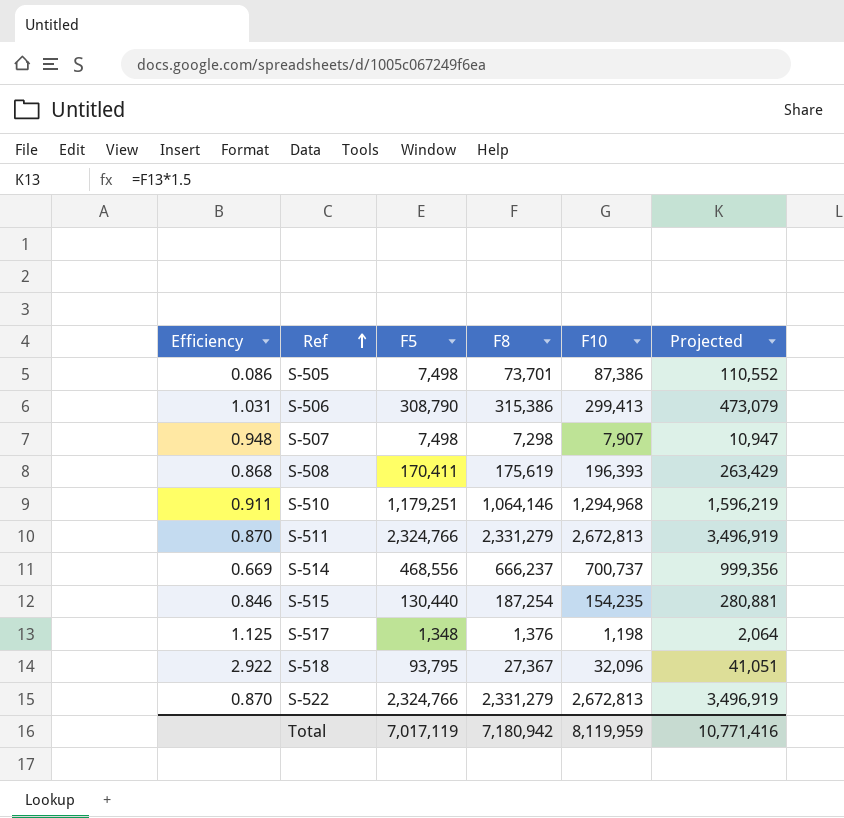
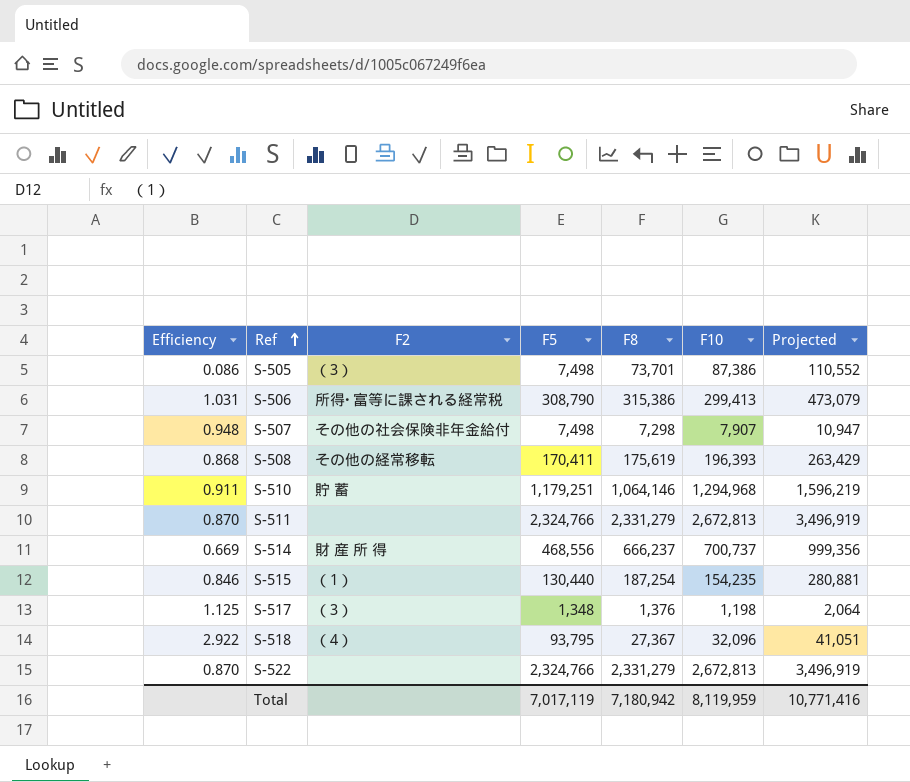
column F2 | position: none -> 3

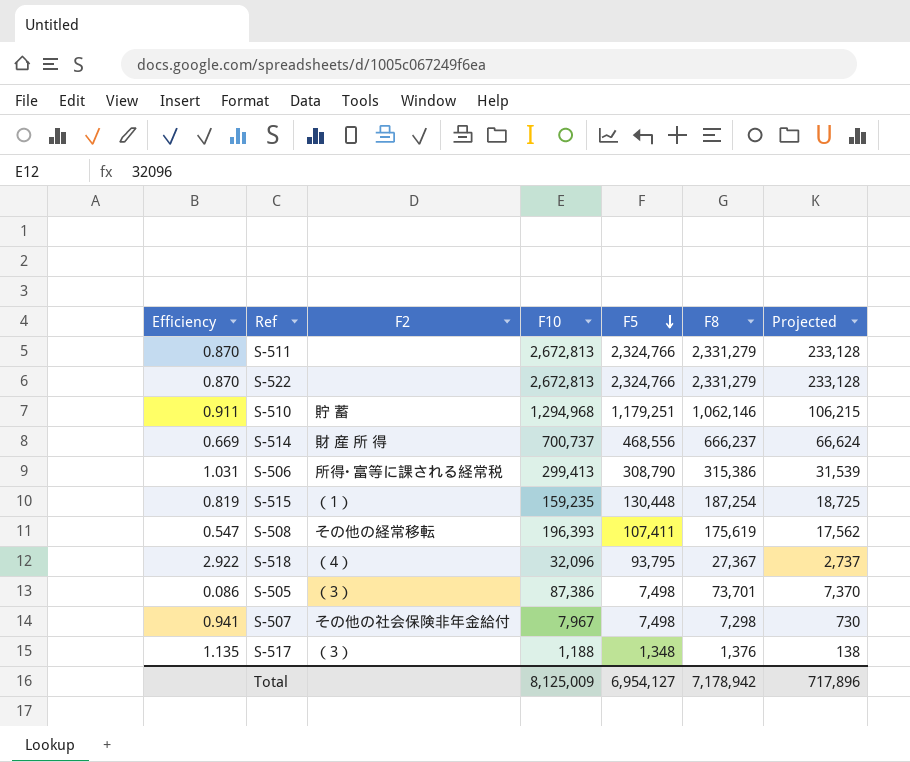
row order: Ref ascending -> F5 descending
column F10 | position: 6 -> 4
column Projected | formula: [F8] * 1.5 -> [F8] * 0.1
S-510 | F8: 1,064,146 -> 1,062,146
S-515 | Efficiency: 0.846 -> 0.819
S-515 | F10: 154,235 -> 159,235
S-515 | F5: 130,440 -> 130,448
S-508 | Efficiency: 0.868 -> 0.547
S-508 | F5: 170,411 -> 107,411
S-507 | Efficiency: 0.948 -> 0.941
S-507 | F10: 7,907 -> 7,967
S-517 | Efficiency: 1.125 -> 1.135
S-517 | F10: 1,198 -> 1,188
Total | F10: 8,119,959 -> 8,125,009
Total | F5: 7,017,119 -> 6,954,127
Total | F8: 7,180,942 -> 7,178,942
Total | Projected: 10,771,416 -> 717,896

